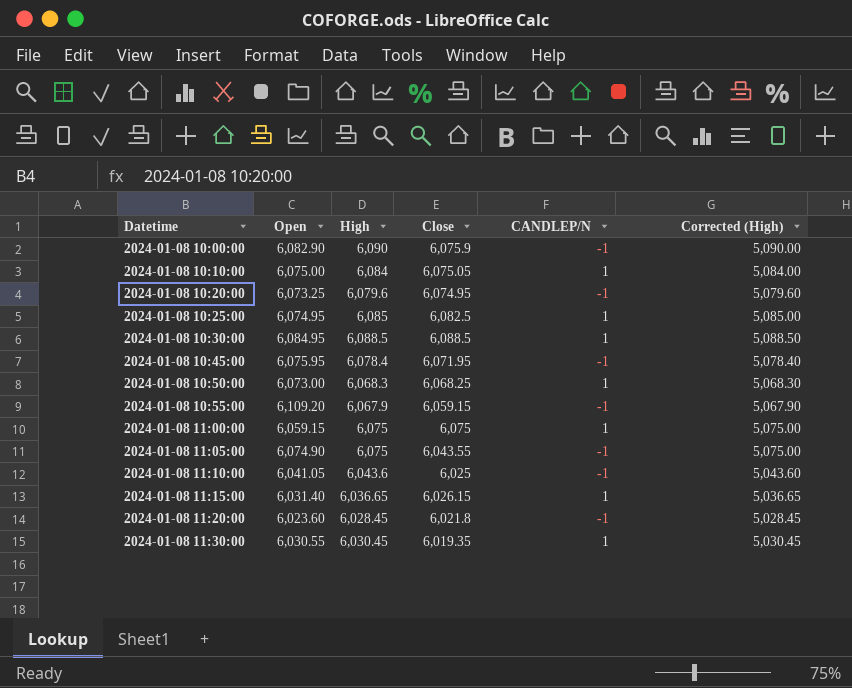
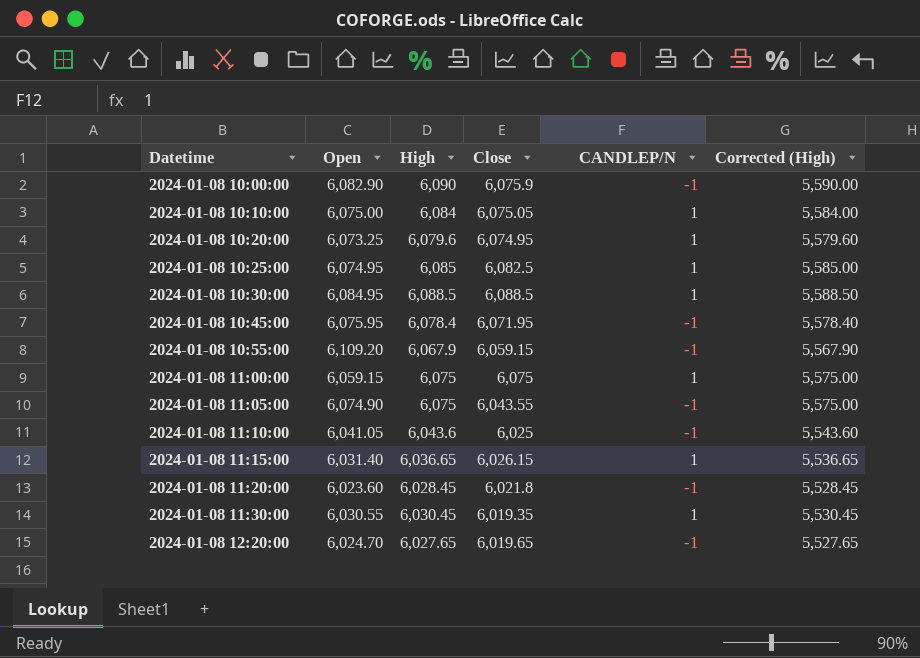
column Corrected (High) | formula: [High] - 1000 -> [High] - 500
row 2024-01-08 10:50:00: 6,073.00 | 6,068.3 | 6,068.25 | 1 | 5,068.30 -> none
2024-01-08 10:20:00 | CANDLEP/N: -1 -> 1
row 2024-01-08 12:20:00: none -> 6,024.70 | 6,027.65 | 6,019.65 | -1 | 5,527.65

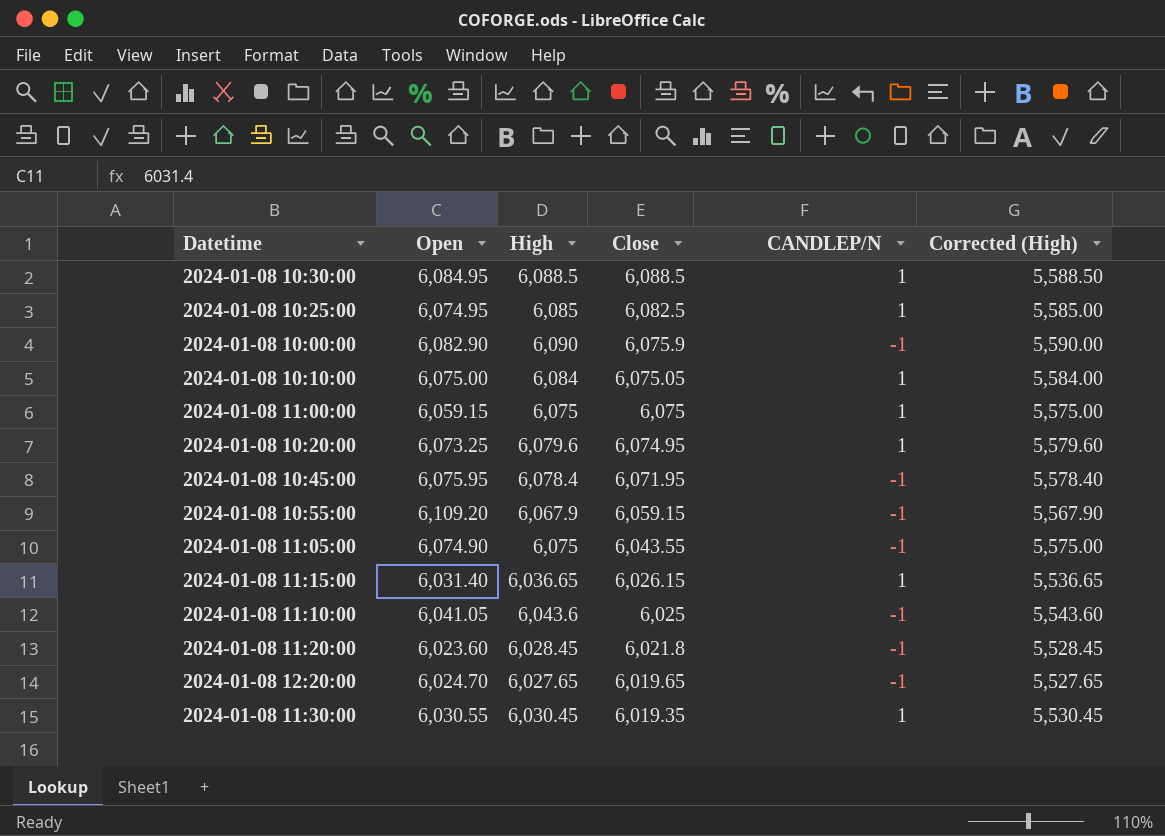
row order: Datetime ascending -> Close descending

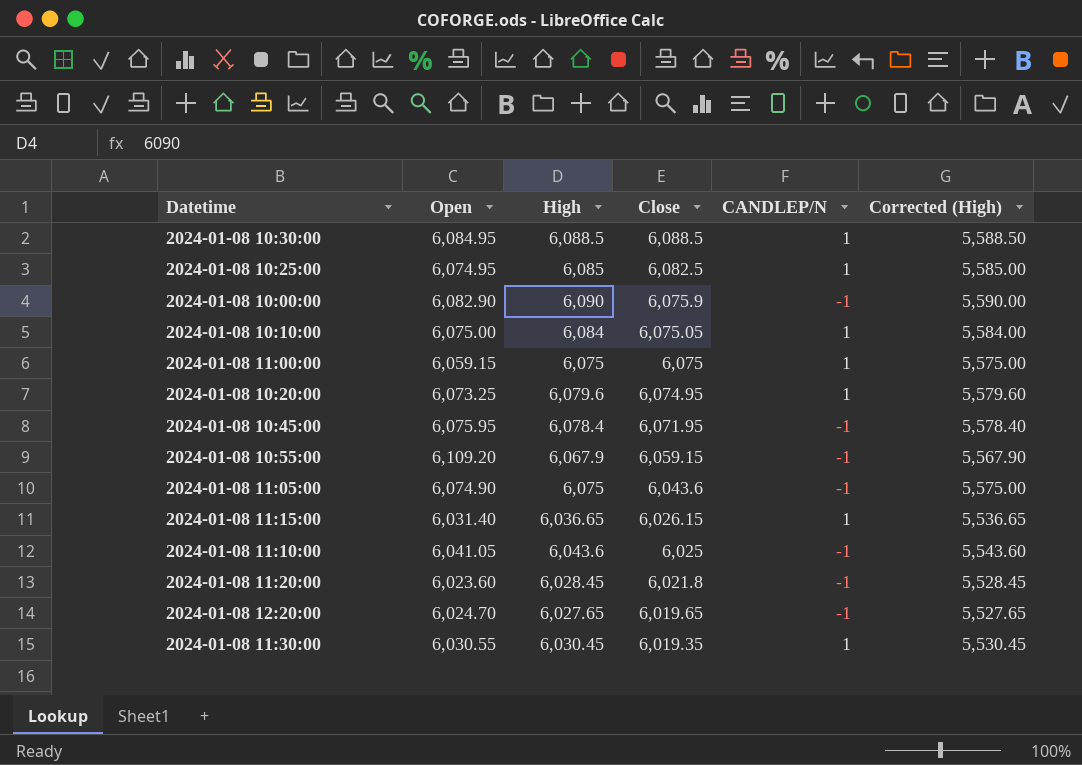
2024-01-08 11:05:00 | Close: 6,043.55 -> 6,043.6

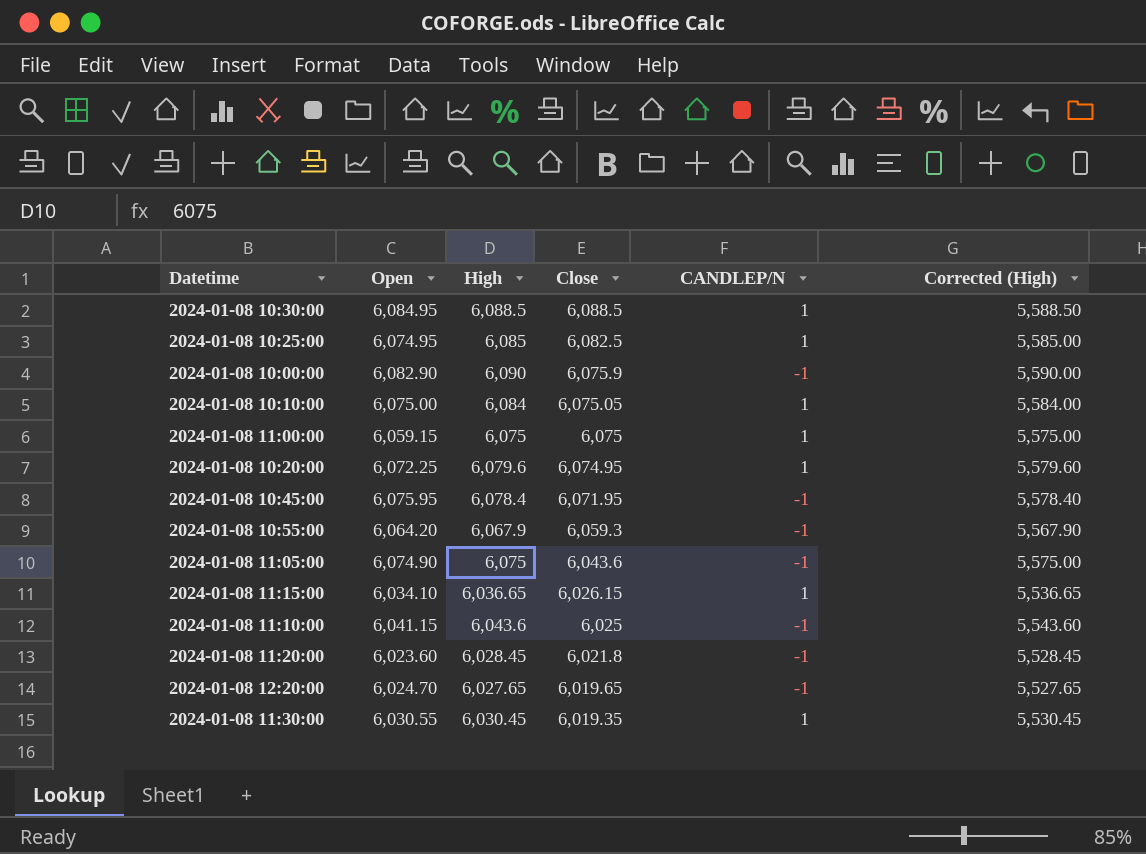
2024-01-08 10:20:00 | Open: 6,073.25 -> 6,072.25
2024-01-08 10:55:00 | Open: 6,109.20 -> 6,064.20
2024-01-08 10:55:00 | Close: 6,059.15 -> 6,059.3
2024-01-08 11:15:00 | Open: 6,031.40 -> 6,034.10
2024-01-08 11:10:00 | Open: 6,041.05 -> 6,041.15

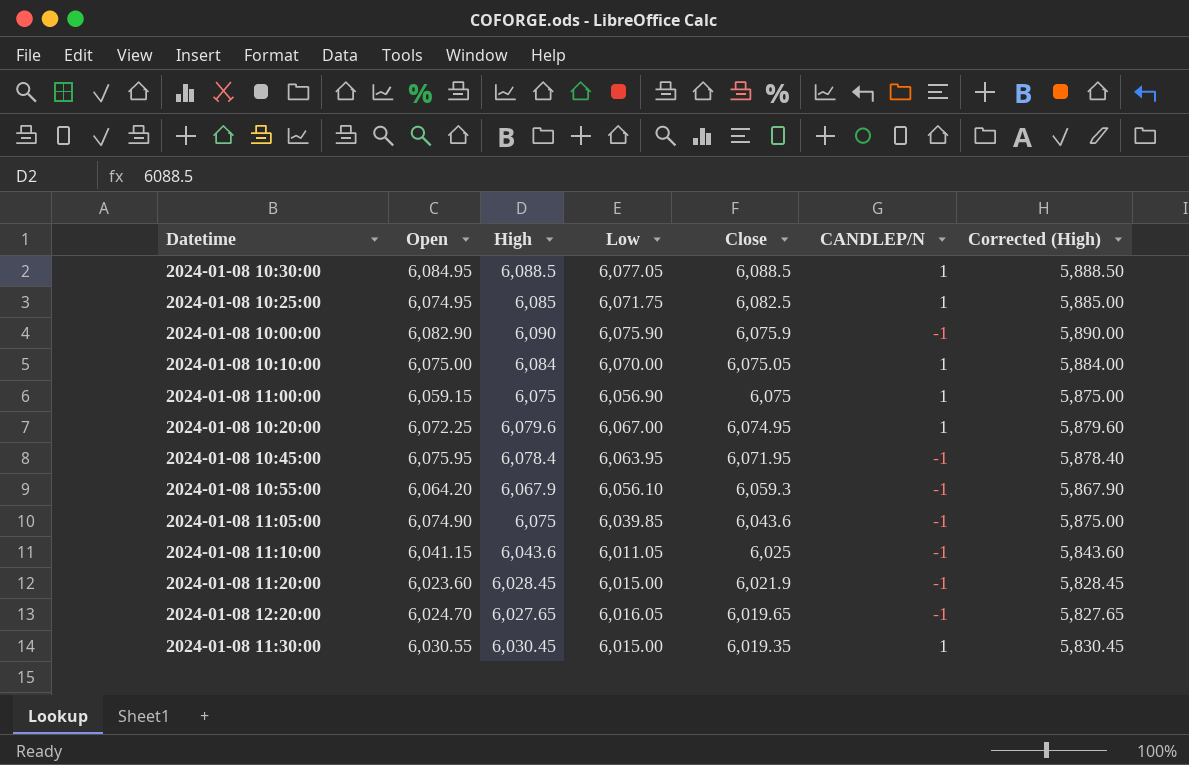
column Low | position: none -> 4
column Corrected (High) | formula: [High] - 500 -> [High] - 200
row 2024-01-08 11:15:00: 6,034.10 | 6,036.65 | 6,026.15 | 1 | 5,536.65 -> none
2024-01-08 11:20:00 | Close: 6,021.8 -> 6,021.9

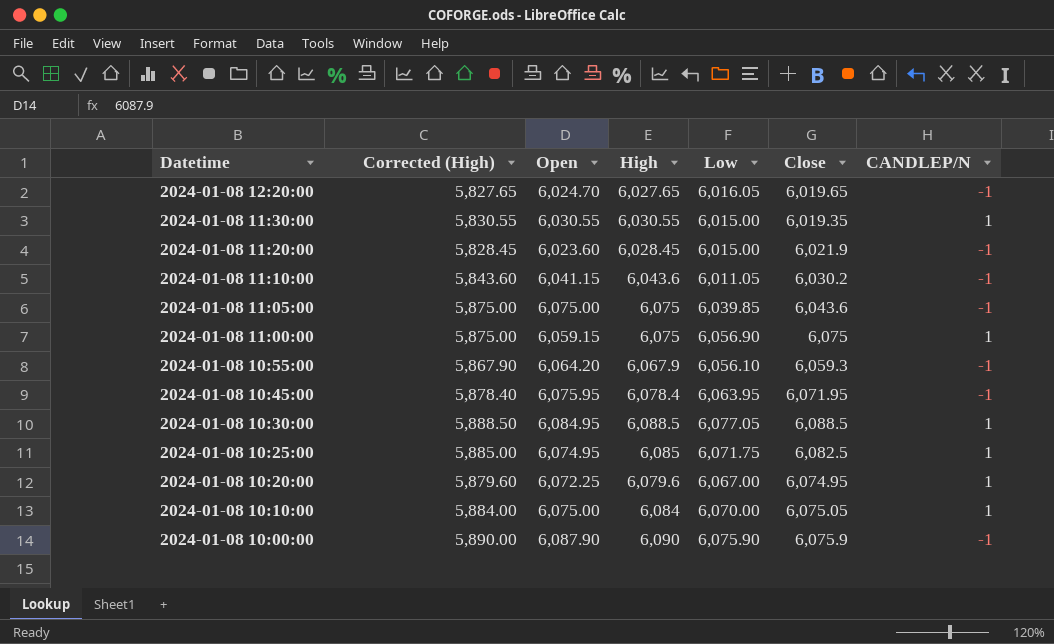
row order: Close descending -> Datetime descending
column Corrected (High) | position: 7 -> 2
2024-01-08 11:30:00 | Corrected (High): 5,830.45 -> 5,830.55
2024-01-08 11:30:00 | High: 6,030.45 -> 6,030.55
2024-01-08 11:10:00 | Close: 6,025 -> 6,030.2
2024-01-08 11:05:00 | Open: 6,074.90 -> 6,075.00
2024-01-08 10:00:00 | Open: 6,082.90 -> 6,087.90

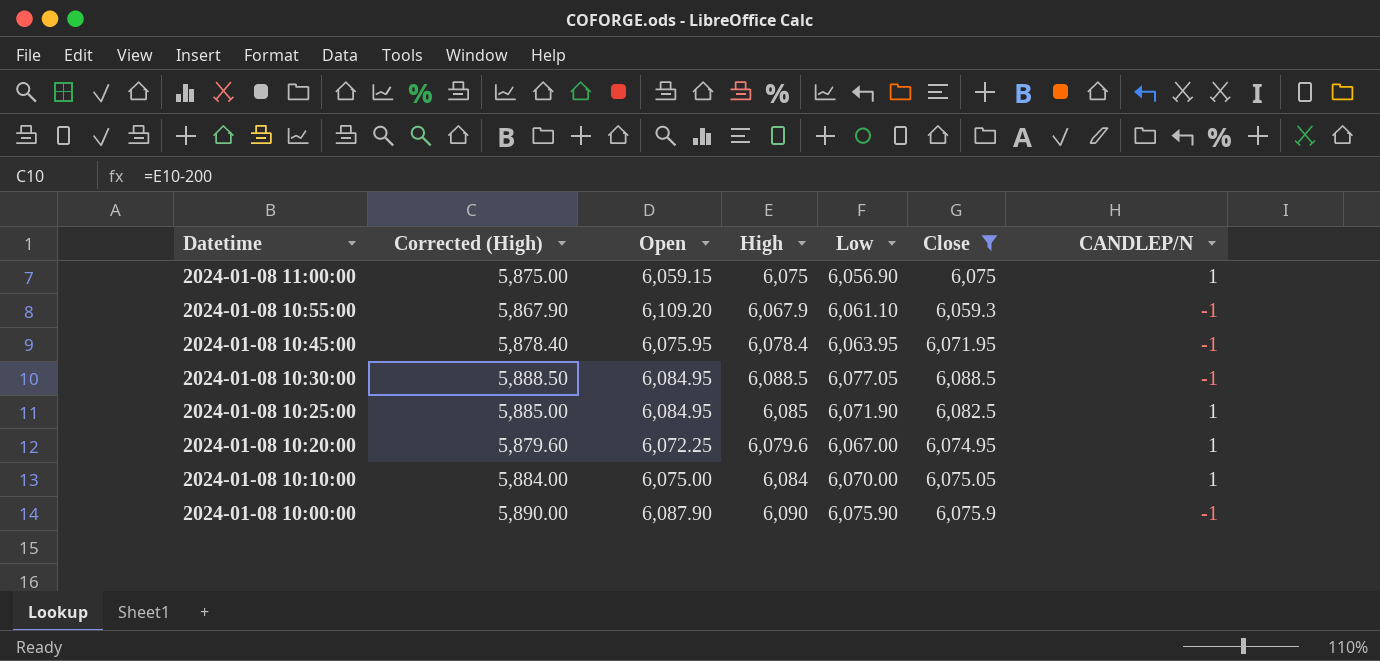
filter: none -> Close >= 6,059.3
2024-01-08 10:55:00 | Open: 6,064.20 -> 6,109.20
2024-01-08 10:55:00 | Low: 6,056.10 -> 6,061.10
2024-01-08 10:30:00 | CANDLEP/N: 1 -> -1
2024-01-08 10:25:00 | Open: 6,074.95 -> 6,084.95
2024-01-08 10:25:00 | Low: 6,071.75 -> 6,071.90

